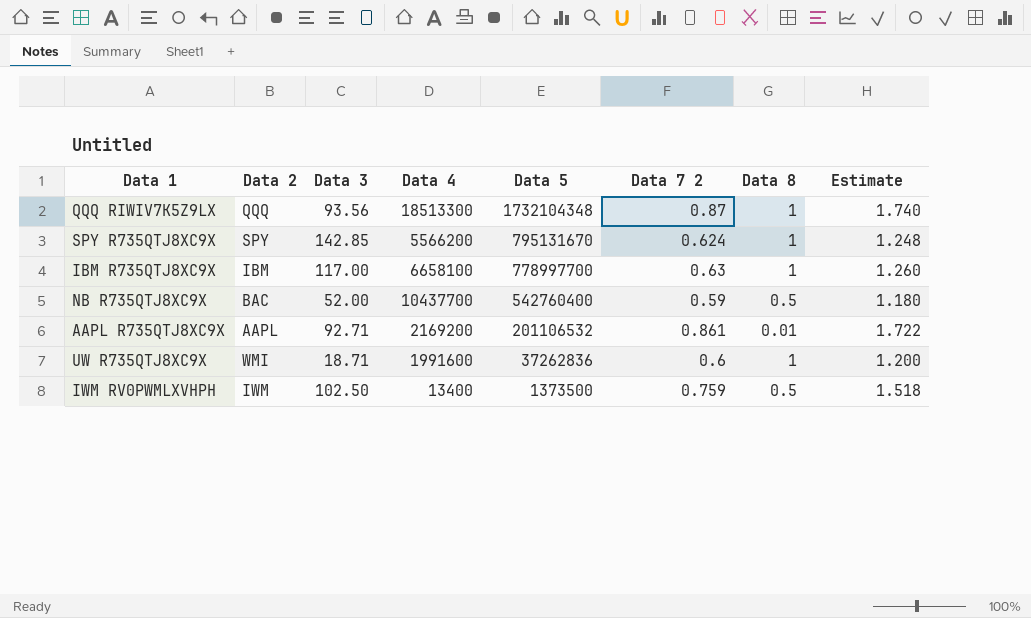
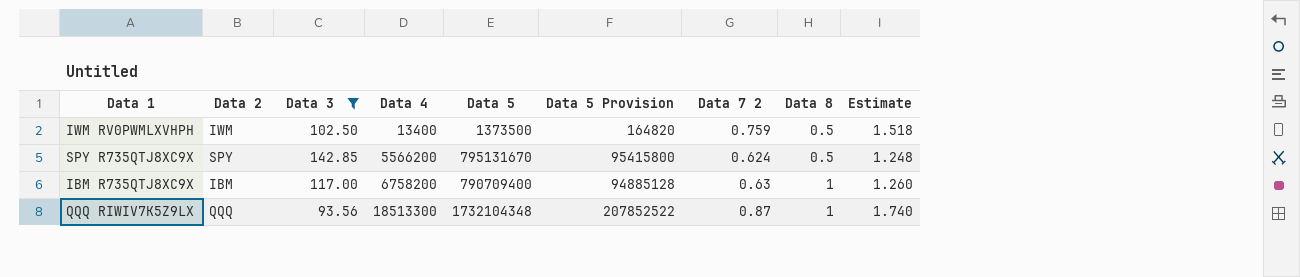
filter: none -> Data 3 >= 93.56
row order: Data 5 descending -> Data 4 ascending
column Data 5 Provision | formula: none -> [Data 5] * 0.12
SPY R735QTJ8XC9X | Data 8: 1 -> 0.5
IBM R735QTJ8XC9X | Data 4: 6658100 -> 6758200
IBM R735QTJ8XC9X | Data 5: 778997700 -> 790709400

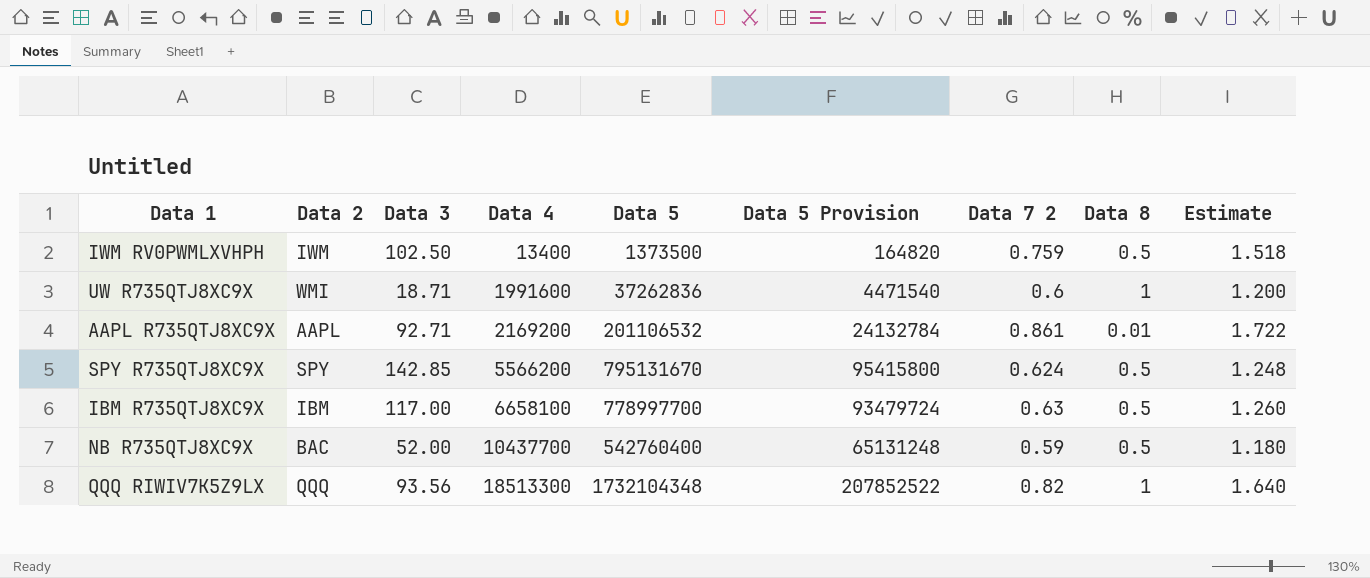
filter: Data 3 >= 93.56 -> none
IBM R735QTJ8XC9X | Data 4: 6758200 -> 6658100
IBM R735QTJ8XC9X | Data 5: 790709400 -> 778997700
IBM R735QTJ8XC9X | Data 5 Provision: 94885128 -> 93479724
IBM R735QTJ8XC9X | Data 8: 1 -> 0.5
QQQ RIWIV7K5Z9LX | Data 7 2: 0.87 -> 0.82
QQQ RIWIV7K5Z9LX | Estimate: 1.740 -> 1.640

